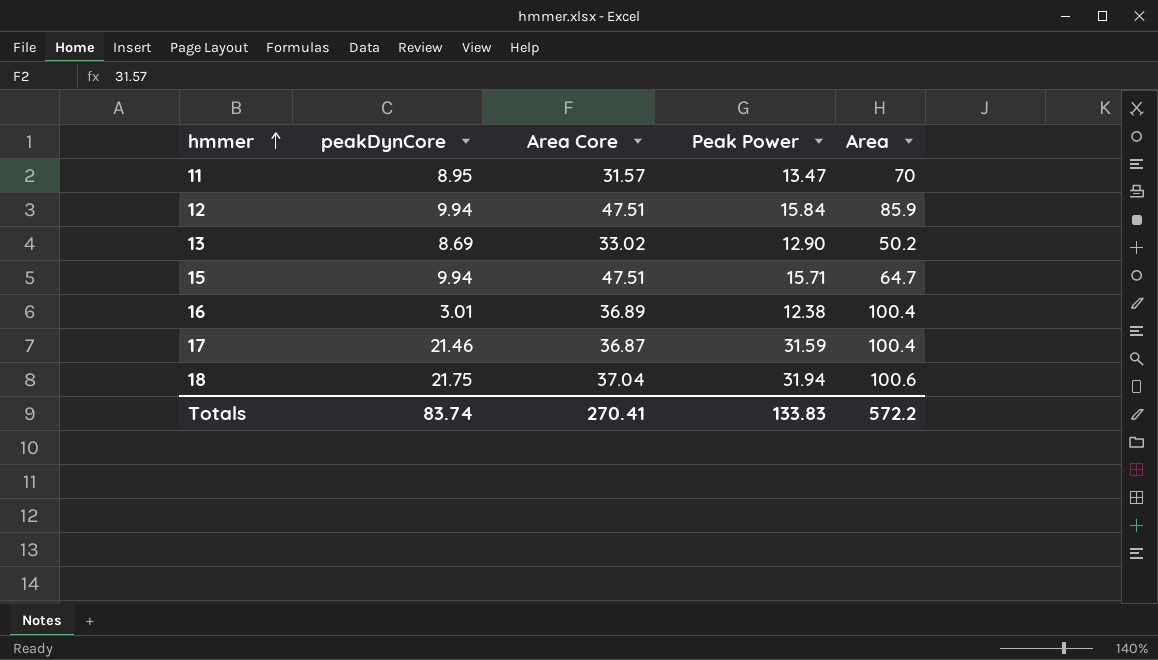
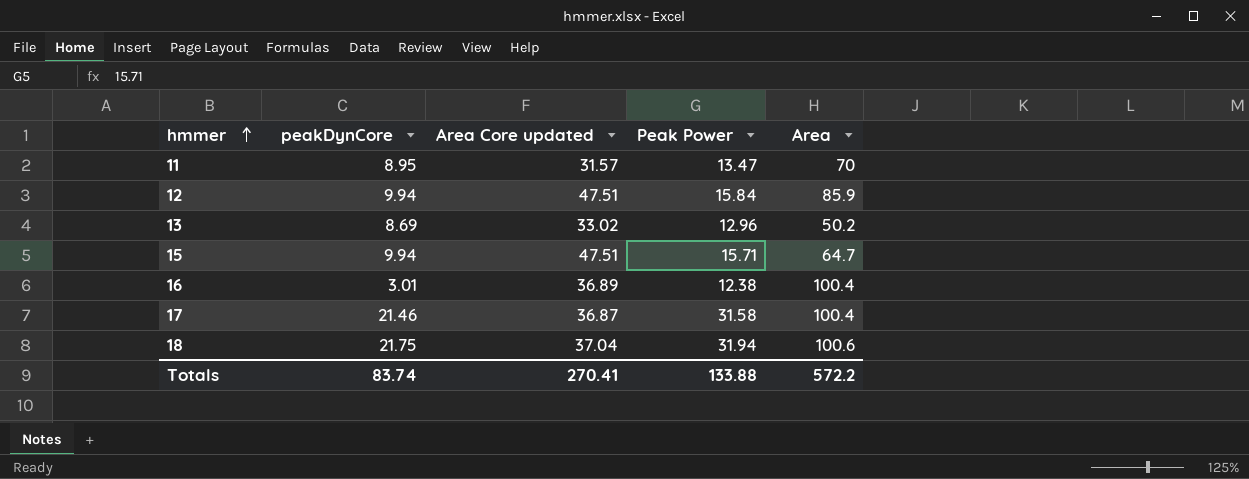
column name: Area Core -> Area Core updated
13 | Peak Power: 12.90 -> 12.96
17 | Peak Power: 31.59 -> 31.58
Totals | Peak Power: 133.83 -> 133.88

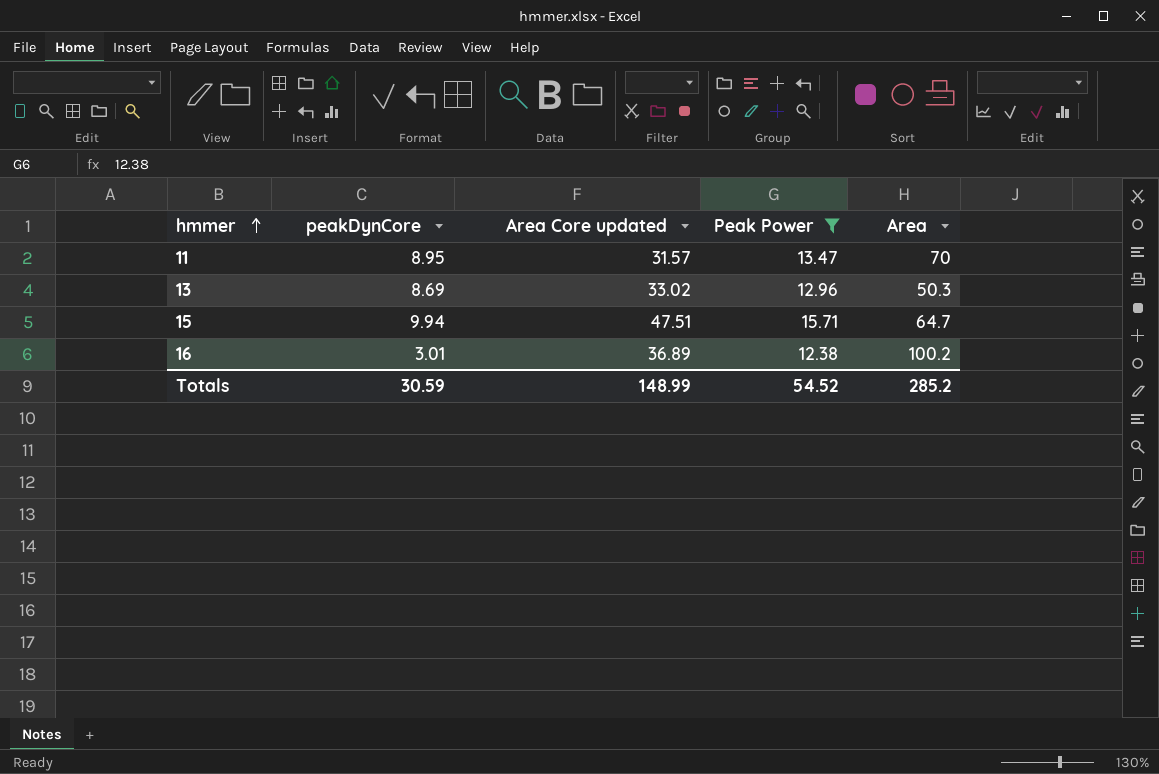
filter: none -> Peak Power <= 15.71
13 | Area: 50.2 -> 50.3
16 | Area: 100.4 -> 100.2
Totals | peakDynCore: 83.74 -> 30.59
Totals | Area Core updated: 270.41 -> 148.99
Totals | Peak Power: 133.88 -> 54.52
Totals | Area: 572.2 -> 285.2

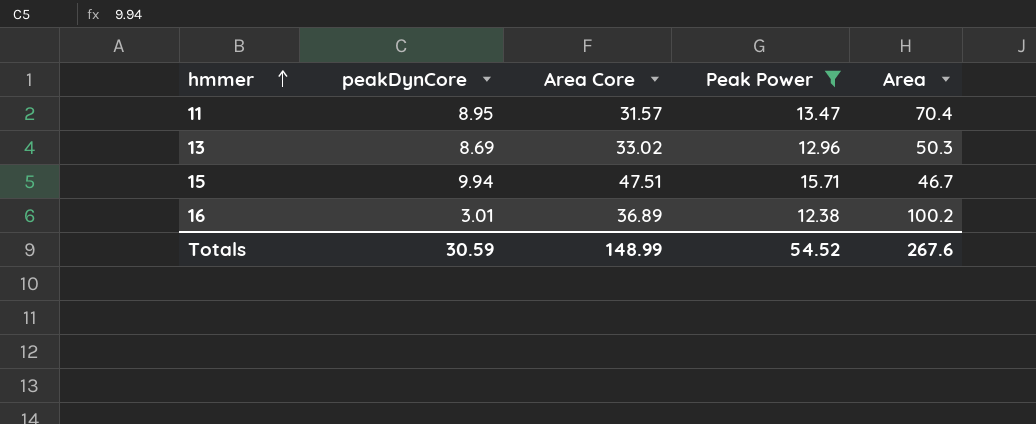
column name: Area Core updated -> Area Core
11 | Area: 70 -> 70.4
15 | Area: 64.7 -> 46.7
Totals | Area: 285.2 -> 267.6

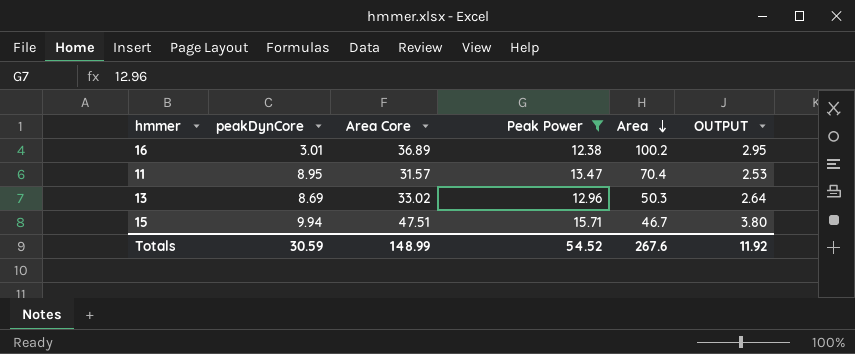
row order: hmmer ascending -> Area descending
column OUTPUT | formula: none -> [Area Core] * 0.08

